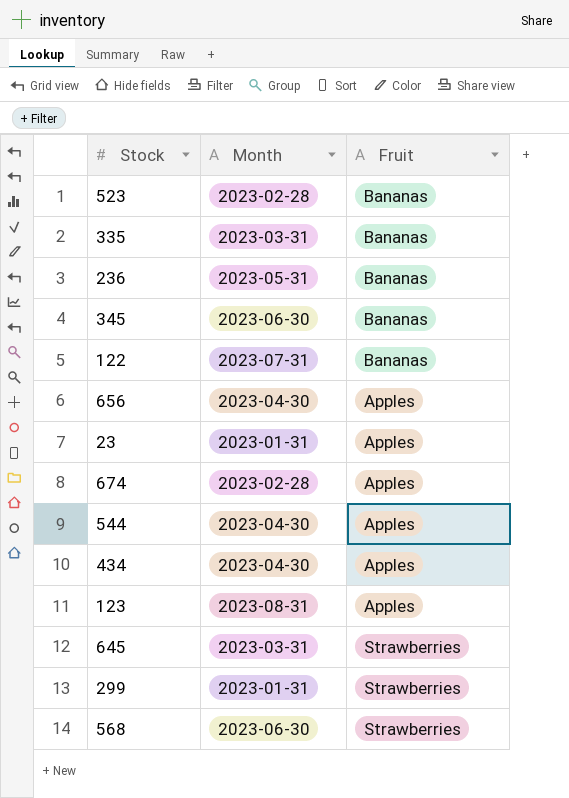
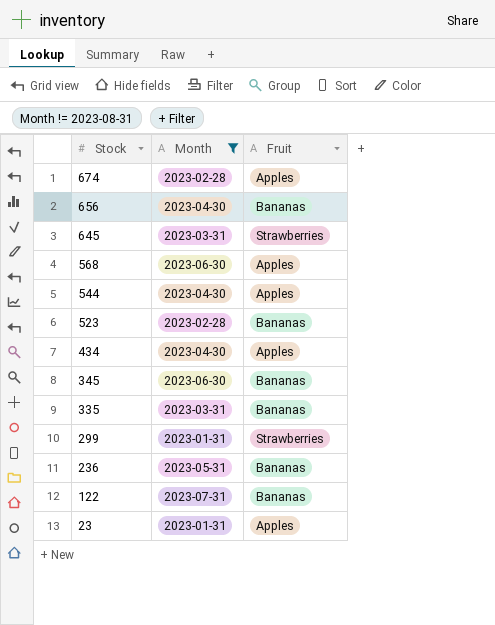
filter: none -> Month != 2023-08-31
row order: none -> Stock descending
656 | Fruit: Apples -> Bananas
568 | Fruit: Strawberries -> Apples

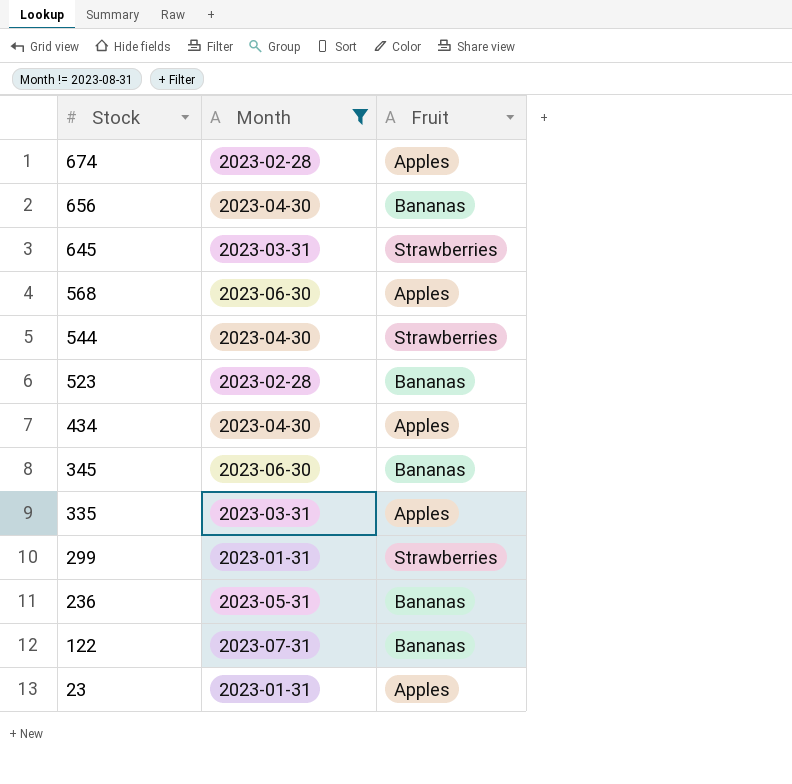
544 | Fruit: Apples -> Strawberries
335 | Fruit: Bananas -> Apples

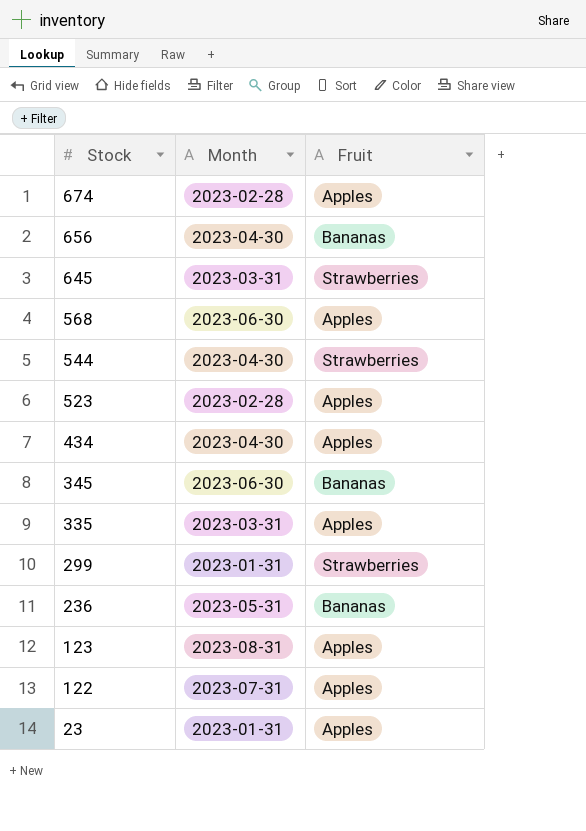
filter: Month != 2023-08-31 -> none
523 | Fruit: Bananas -> Apples
122 | Fruit: Bananas -> Apples

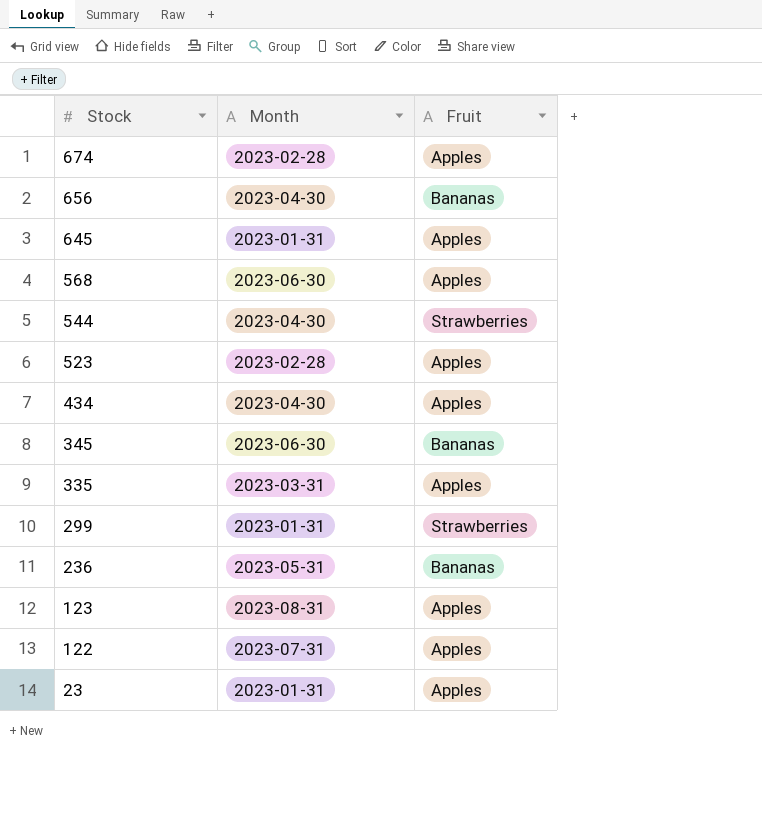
645 | Month: 2023-03-31 -> 2023-01-31
645 | Fruit: Strawberries -> Apples

